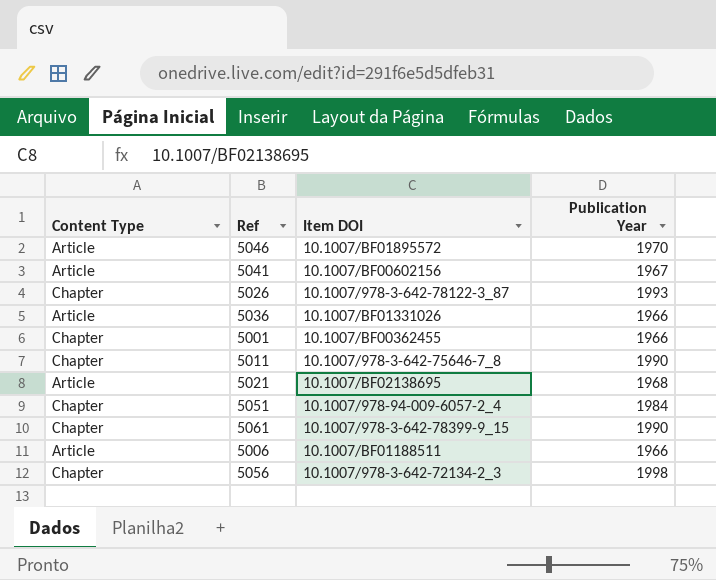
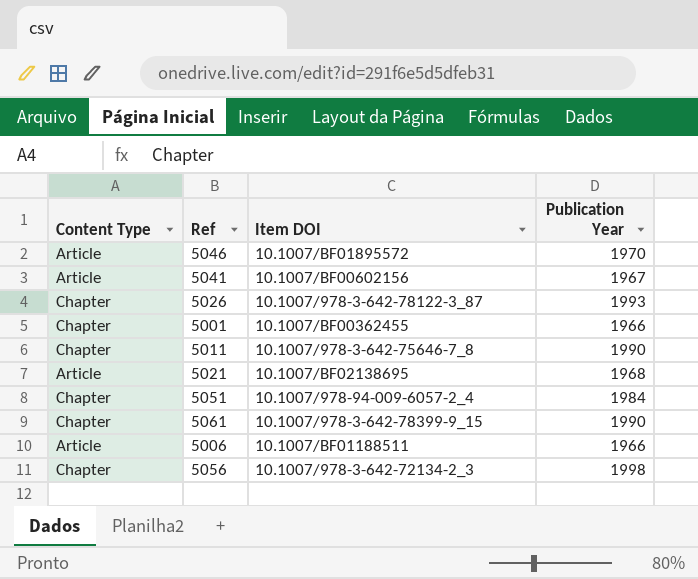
row 5036: Article | 10.1007/BF01331026 | 1966 -> none

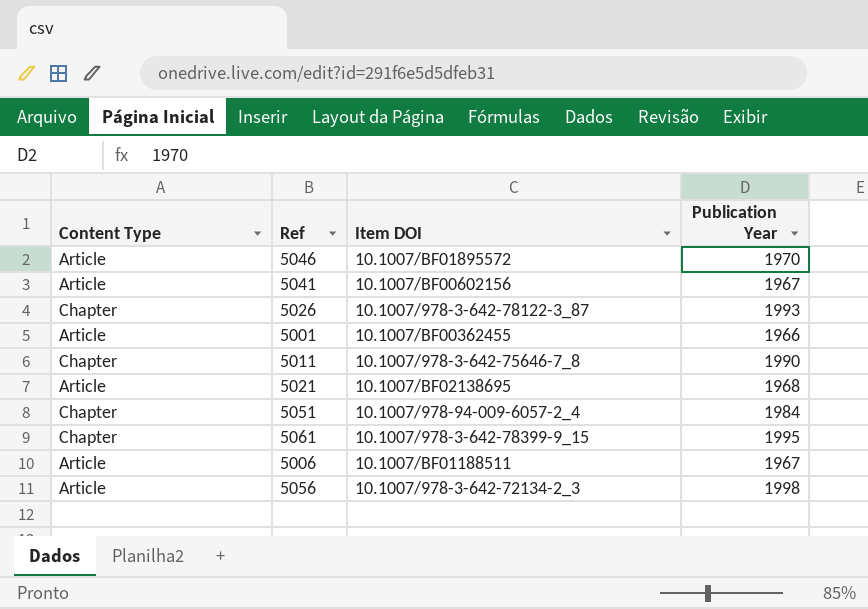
5001 | Content Type: Chapter -> Article
5061 | Publication Year: 1990 -> 1995
5006 | Publication Year: 1966 -> 1967
5056 | Content Type: Chapter -> Article

